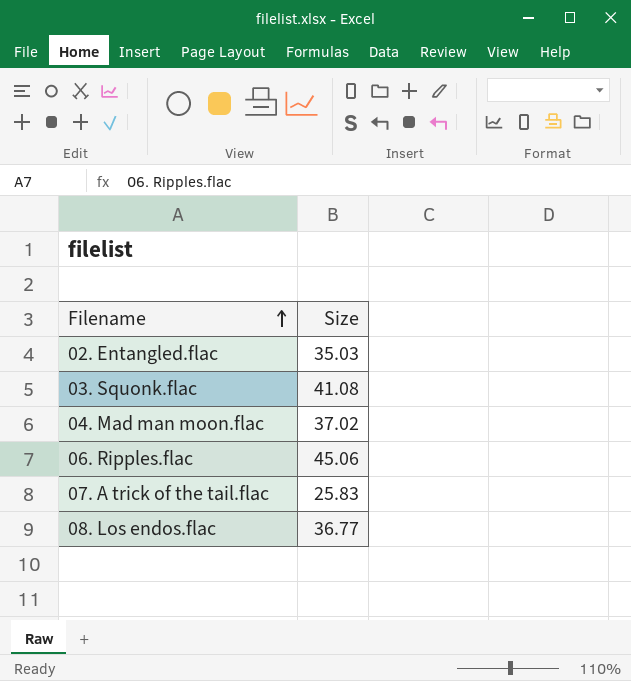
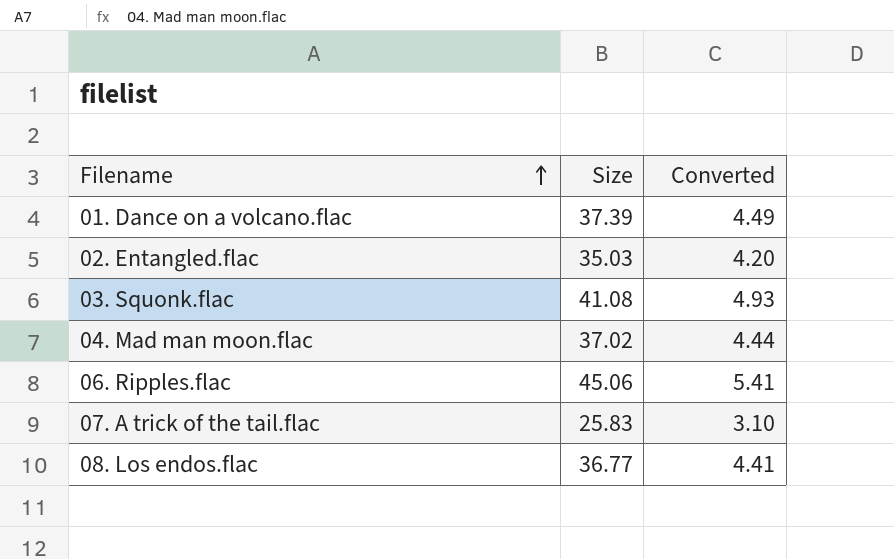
column Converted | formula: none -> [Size] * 0.12
row 01. Dance on a volcano.flac: none -> 37.39 | 4.49

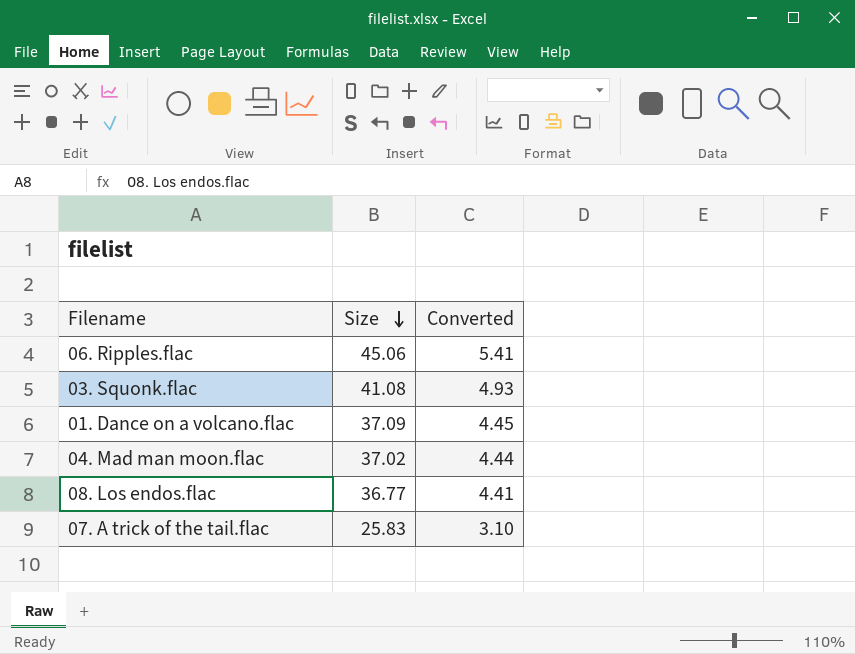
row order: Filename ascending -> Size descending
row 02. Entangled.flac: 35.03 | 4.20 -> none
01. Dance on a volcano.flac | Size: 37.39 -> 37.09
01. Dance on a volcano.flac | Converted: 4.49 -> 4.45

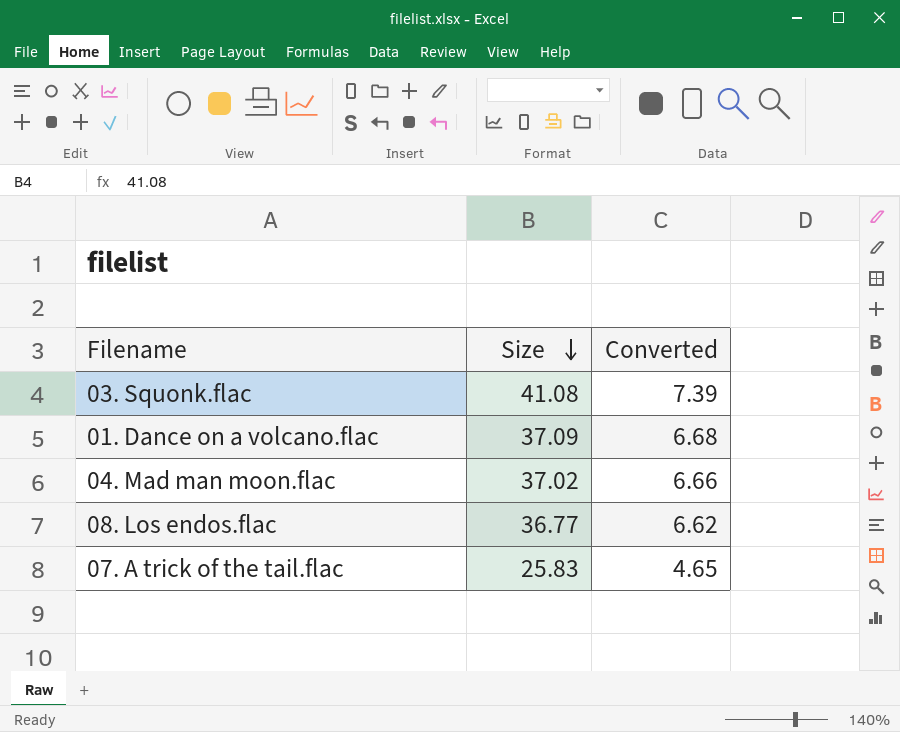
column Converted | formula: [Size] * 0.12 -> [Size] * 0.18
row 06. Ripples.flac: 45.06 | 5.41 -> none

